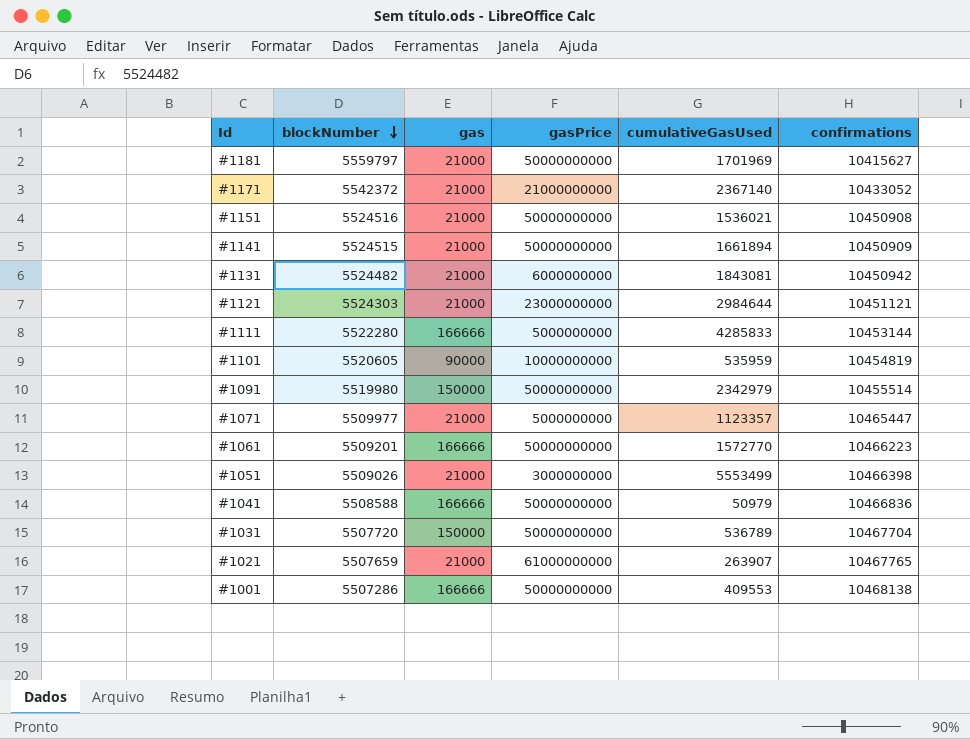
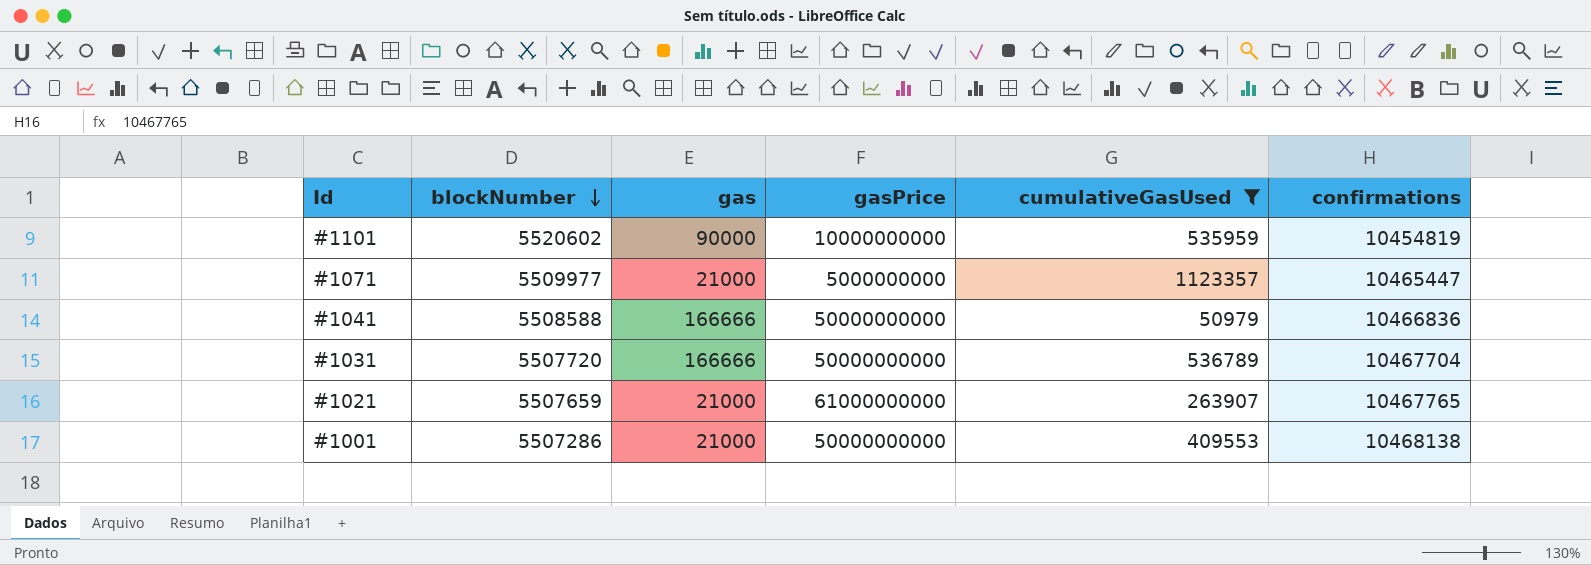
filter: none -> cumulativeGasUsed <= 1123357
#1101 | blockNumber: 5520605 -> 5520602
#1031 | gas: 150000 -> 166666
#1001 | gas: 166666 -> 21000

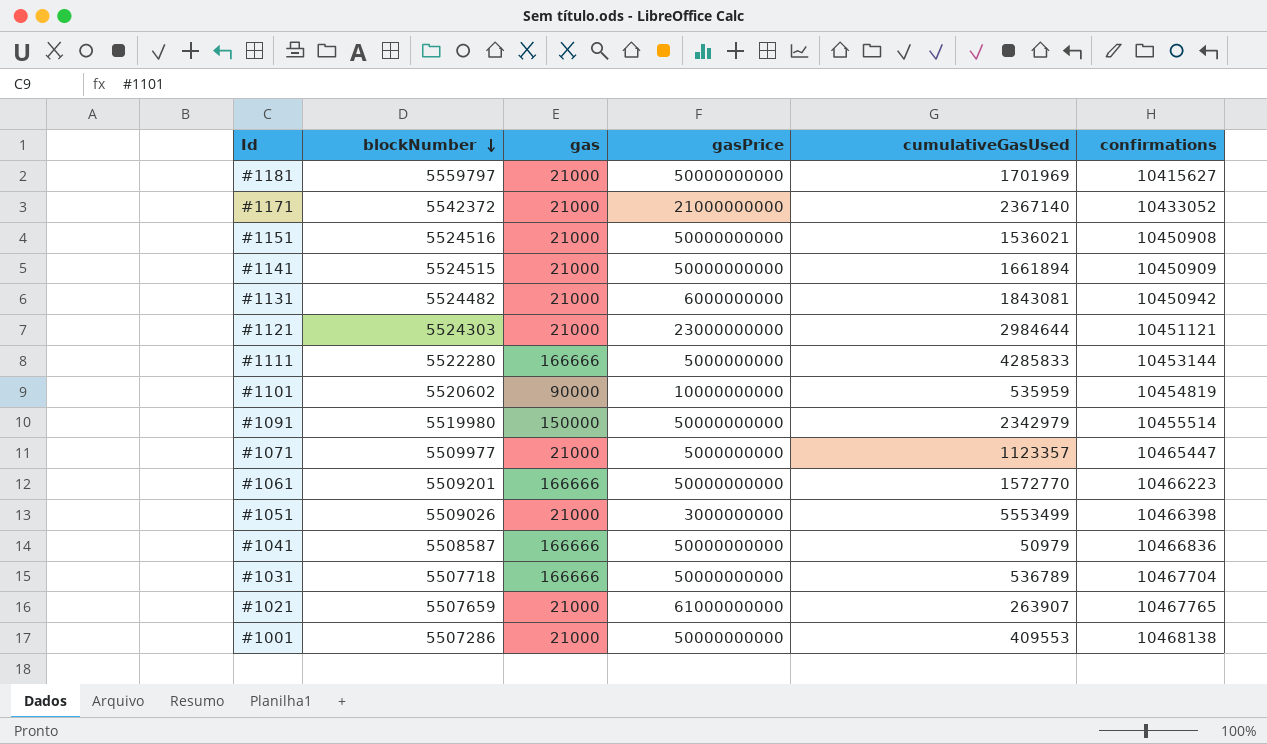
filter: cumulativeGasUsed <= 1123357 -> none
#1041 | blockNumber: 5508588 -> 5508587
#1031 | blockNumber: 5507720 -> 5507718

